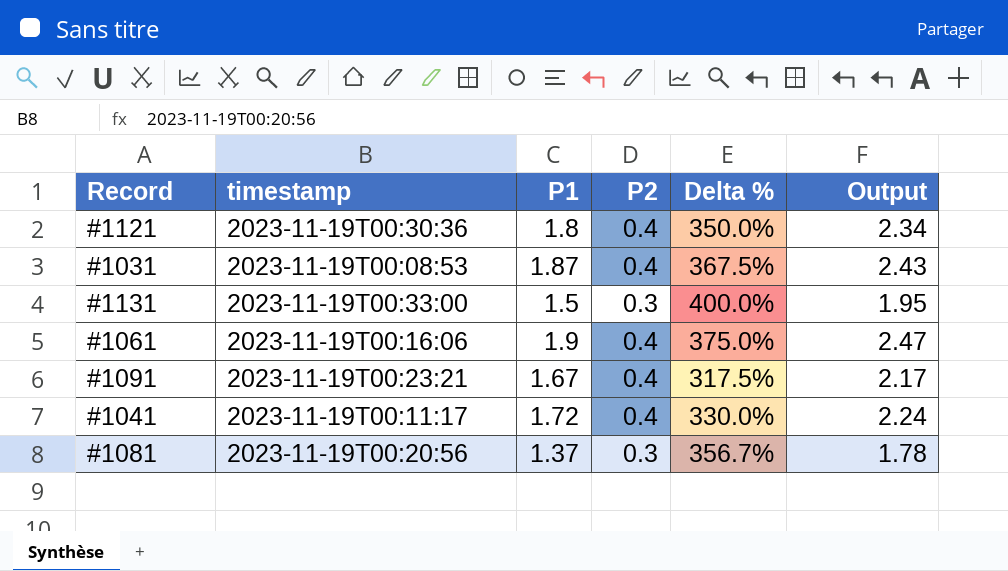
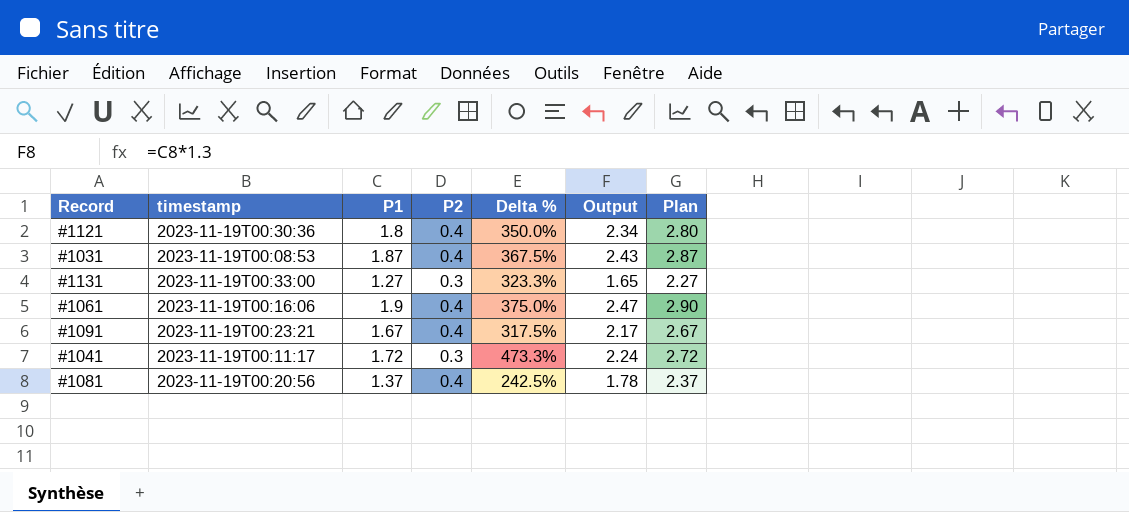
column Plan | formula: none -> [P1] + 1
#1131 | P1: 1.5 -> 1.27
#1131 | Delta %: 400.0% -> 323.3%
#1131 | Output: 1.95 -> 1.65
#1041 | P2: 0.4 -> 0.3
#1041 | Delta %: 330.0% -> 473.3%
#1081 | P2: 0.3 -> 0.4
#1081 | Delta %: 356.7% -> 242.5%

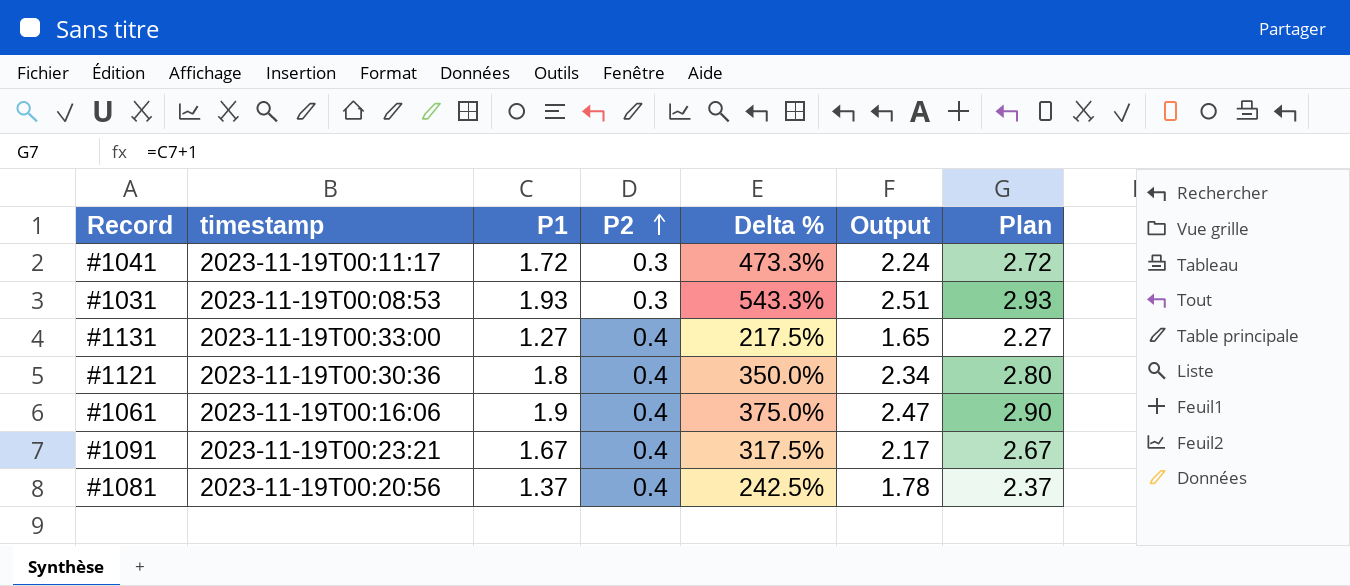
row order: none -> P2 ascending
#1031 | P1: 1.87 -> 1.93
#1031 | P2: 0.4 -> 0.3
#1031 | Delta %: 367.5% -> 543.3%
#1031 | Output: 2.43 -> 2.51
#1031 | Plan: 2.87 -> 2.93
#1131 | P2: 0.3 -> 0.4
#1131 | Delta %: 323.3% -> 217.5%

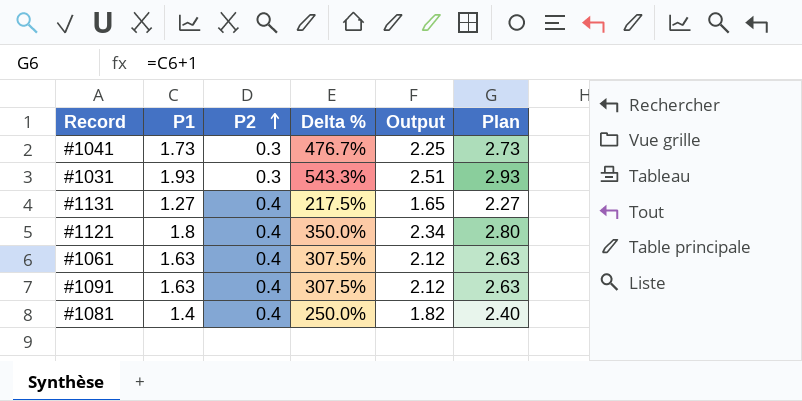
column timestamp | position: 2 -> none
#1041 | P1: 1.72 -> 1.73
#1041 | Delta %: 473.3% -> 476.7%
#1041 | Output: 2.24 -> 2.25
#1041 | Plan: 2.72 -> 2.73
#1061 | P1: 1.9 -> 1.63
#1061 | Delta %: 375.0% -> 307.5%
#1061 | Output: 2.47 -> 2.12
#1061 | Plan: 2.90 -> 2.63
#1091 | P1: 1.67 -> 1.63
#1091 | Delta %: 317.5% -> 307.5%
#1091 | Output: 2.17 -> 2.12
#1091 | Plan: 2.67 -> 2.63
#1081 | P1: 1.37 -> 1.4
#1081 | Delta %: 242.5% -> 250.0%
#1081 | Output: 1.78 -> 1.82
#1081 | Plan: 2.37 -> 2.40

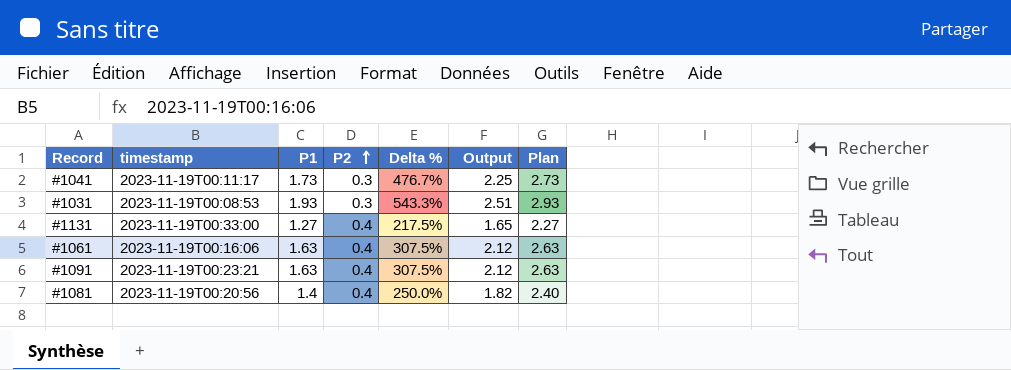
column timestamp | position: none -> 2
row #1121: 1.8 | 0.4 | 350.0% | 2.34 | 2.80 -> none

